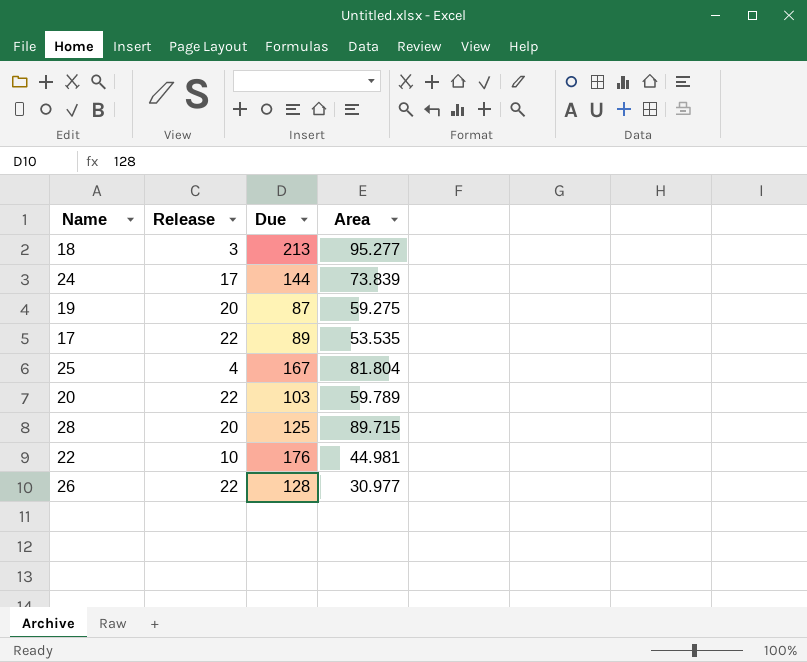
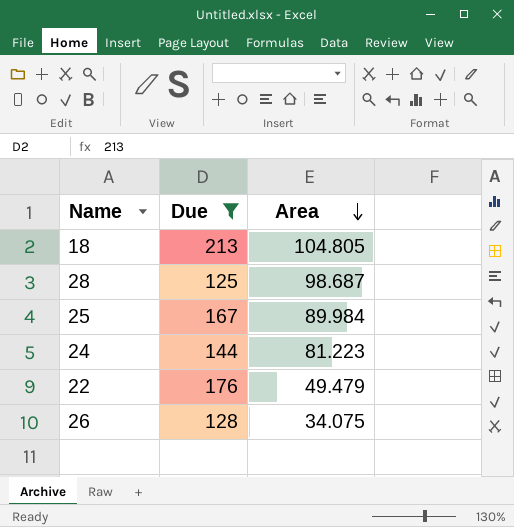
filter: none -> Due >= 125
row order: none -> Area descending
column Release | position: 2 -> none
18 | Area: 95.277 -> 104.805
28 | Area: 89.715 -> 98.687
25 | Area: 81.804 -> 89.984
24 | Area: 73.839 -> 81.223
22 | Area: 44.981 -> 49.479
26 | Area: 30.977 -> 34.075

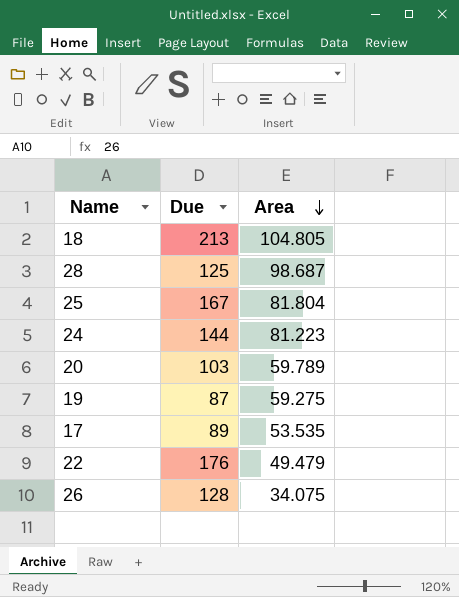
filter: Due >= 125 -> none
25 | Area: 89.984 -> 81.804

